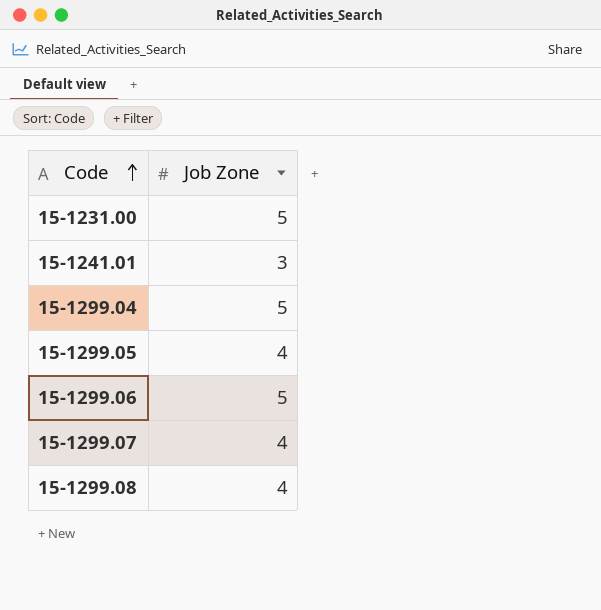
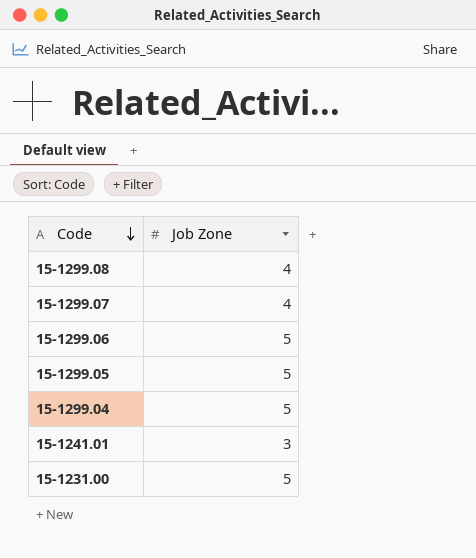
row order: Code ascending -> Code descending
15-1299.05 | Job Zone: 4 -> 5

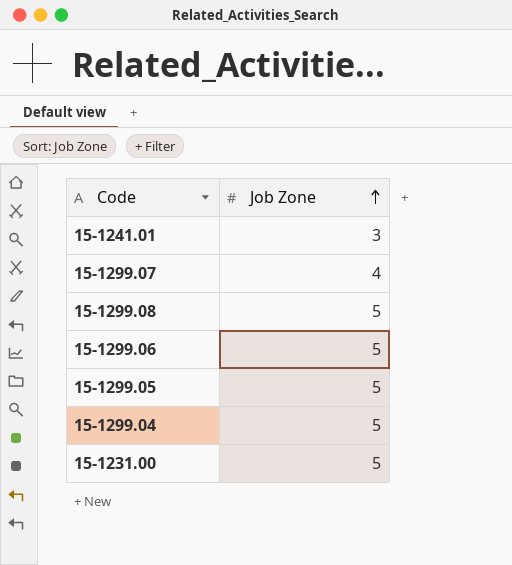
row order: Code descending -> Job Zone ascending
15-1299.08 | Job Zone: 4 -> 5

